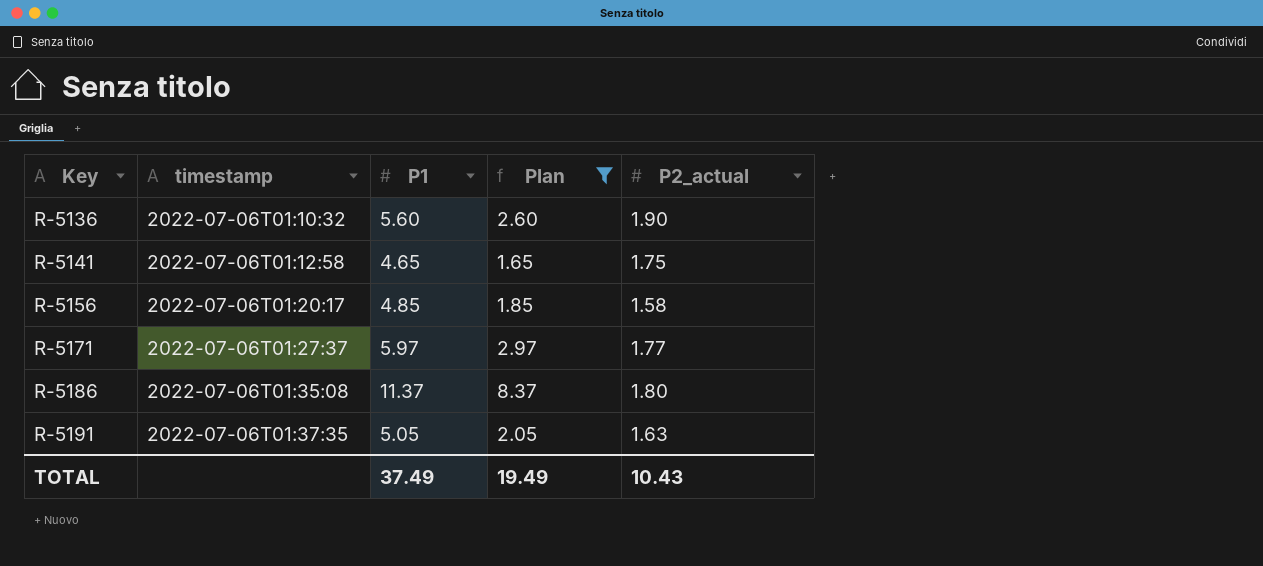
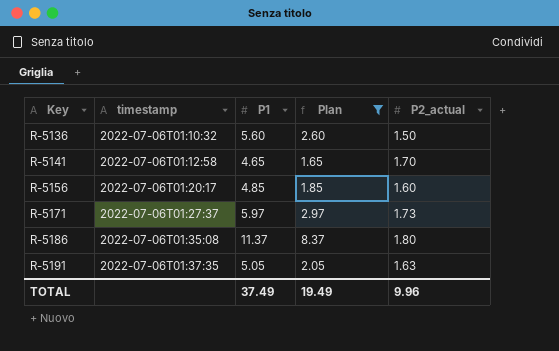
R-5136 | P2_actual: 1.90 -> 1.50
R-5141 | P2_actual: 1.75 -> 1.70
R-5156 | P2_actual: 1.58 -> 1.60
R-5171 | P2_actual: 1.77 -> 1.73
TOTAL | P2_actual: 10.43 -> 9.96

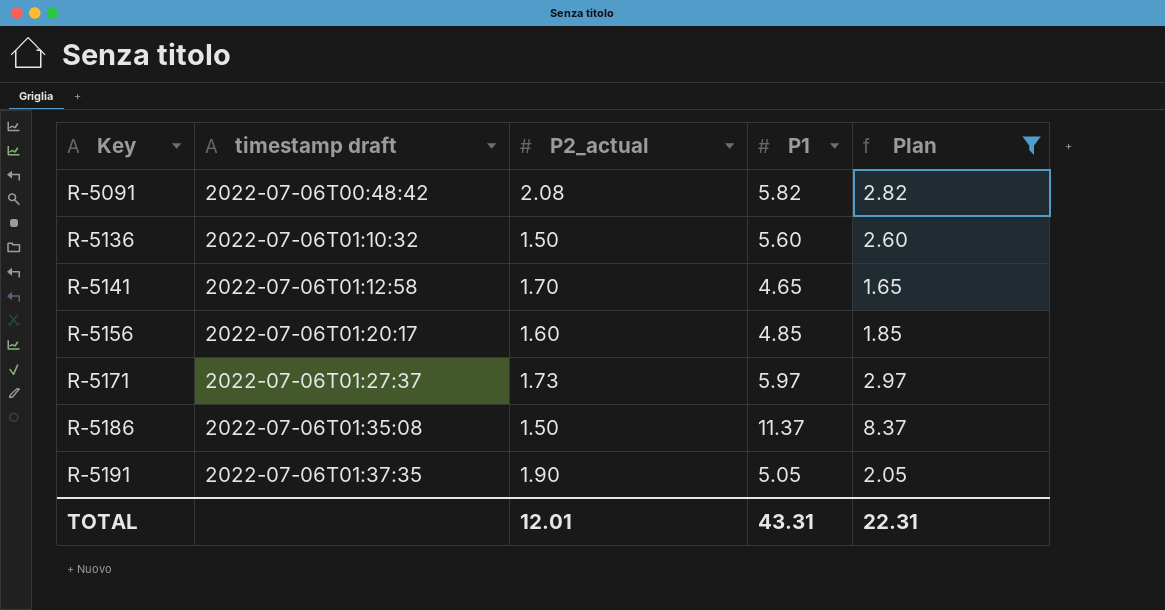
column name: timestamp -> timestamp draft
column P2_actual | position: 5 -> 3
row R-5091: none -> 2022-07-06T00:48:42 | 2.08 | 5.82 | 2.82
R-5186 | P2_actual: 1.80 -> 1.50
R-5191 | P2_actual: 1.63 -> 1.90
TOTAL | P2_actual: 9.96 -> 12.01
TOTAL | P1: 37.49 -> 43.31
TOTAL | Plan: 19.49 -> 22.31

